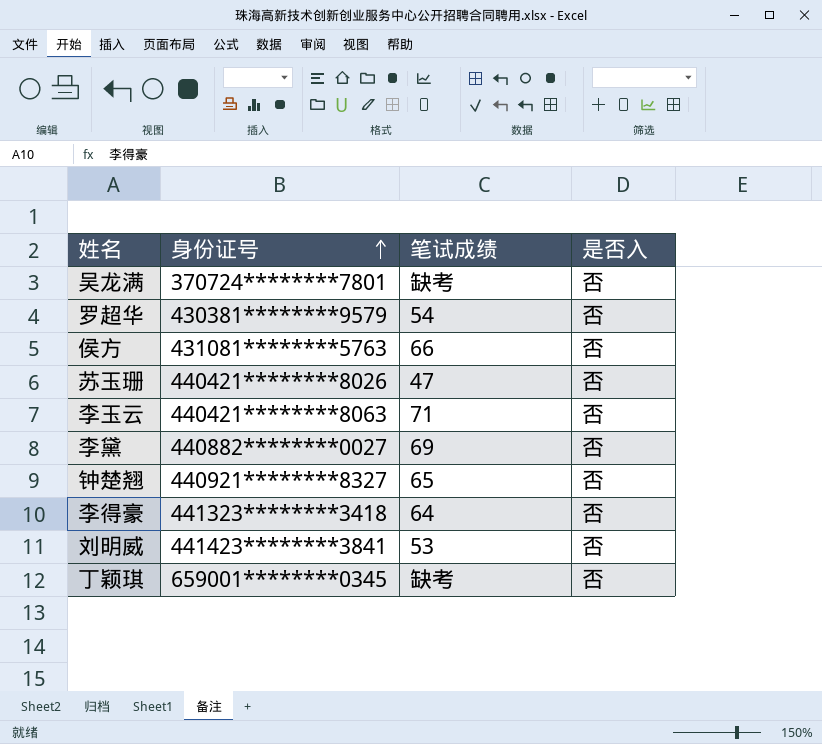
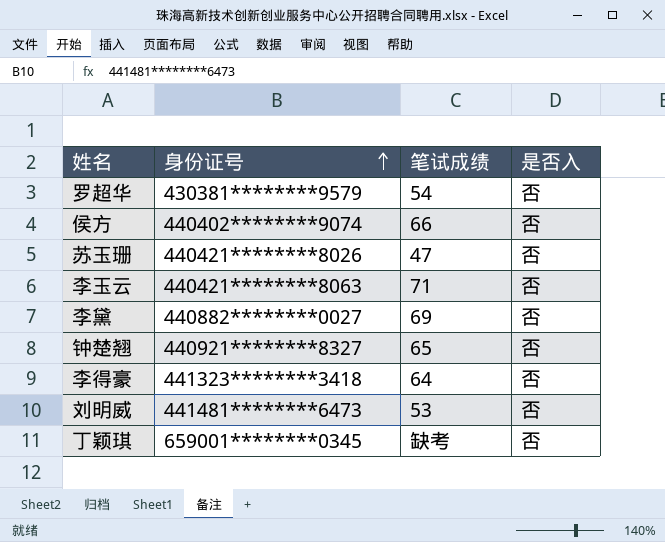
row 吴龙满: 370724********7801 | 缺考 | 否 -> none
侯方 | 身份证号: 431081********5763 -> 440402********9074
刘明威 | 身份证号: 441423********3841 -> 441481********6473

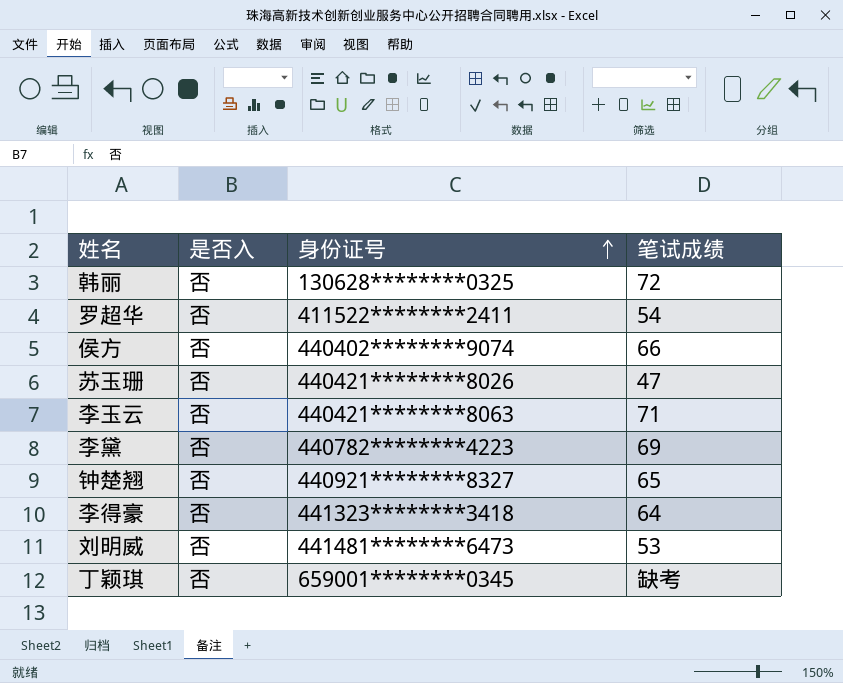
column 是否入 | position: 4 -> 2
row 韩丽: none -> 否 | 130628********0325 | 72
罗超华 | 身份证号: 430381********9579 -> 411522********2411
李黛 | 身份证号: 440882********0027 -> 440782********4223

